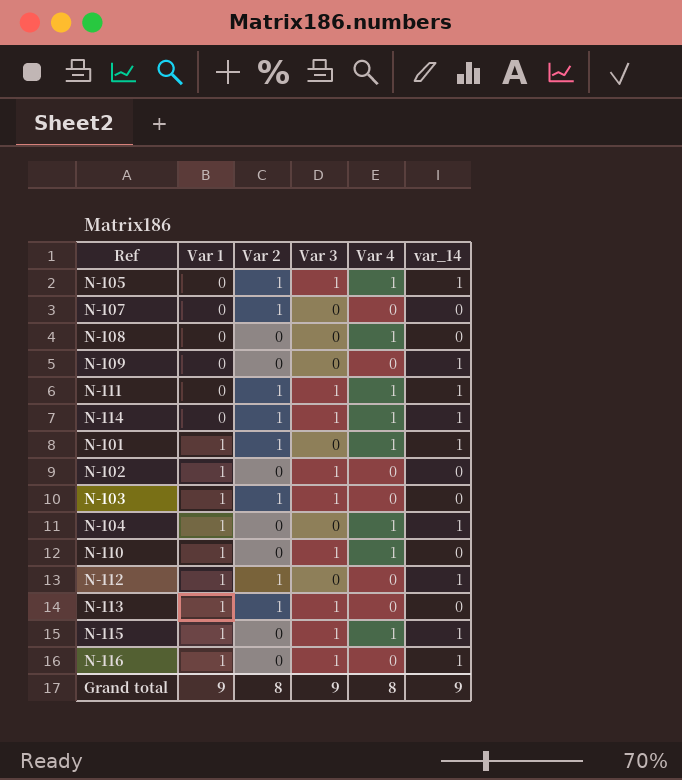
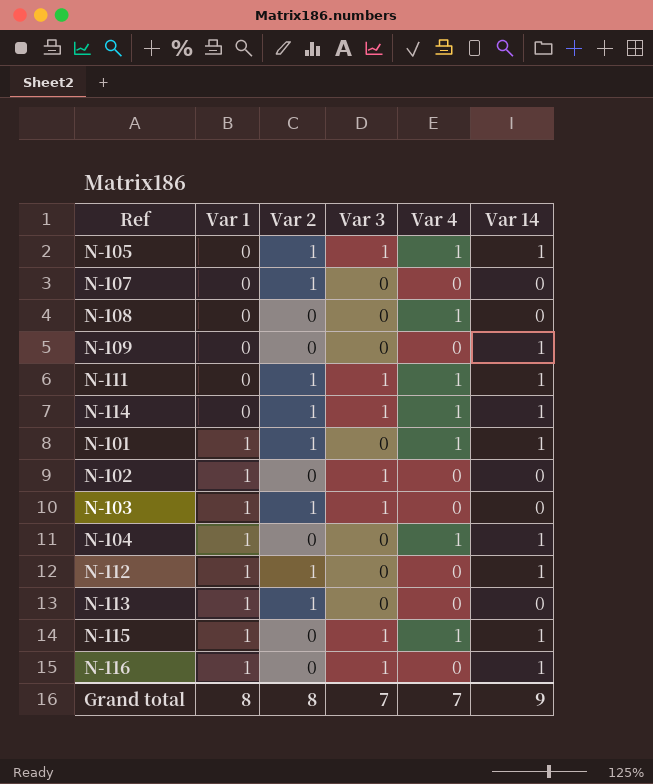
column name: var_14 -> Var 14
row N-110: 1 | 0 | 1 | 1 | 0 -> none
N-113 | Var 3: 1 -> 0
Grand total | Var 1: 9 -> 8
Grand total | Var 3: 9 -> 7
Grand total | Var 4: 8 -> 7

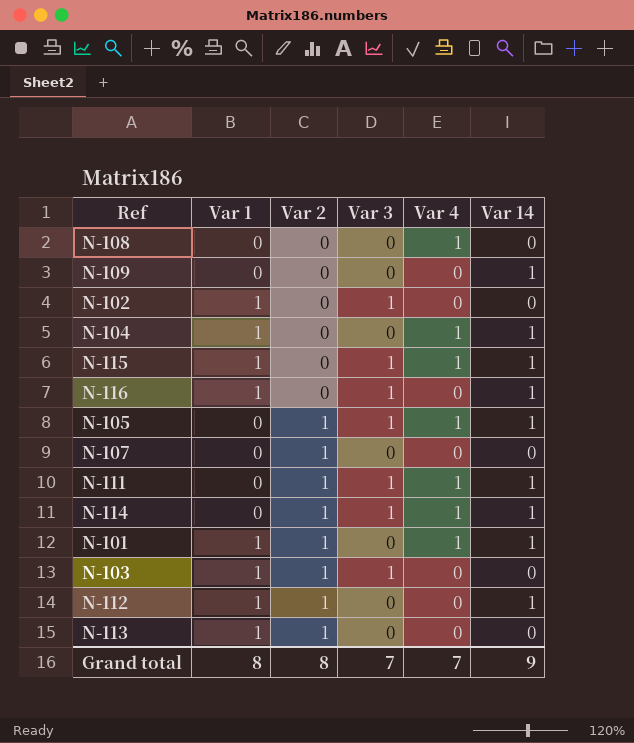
row order: Var 1 ascending -> Var 2 ascending

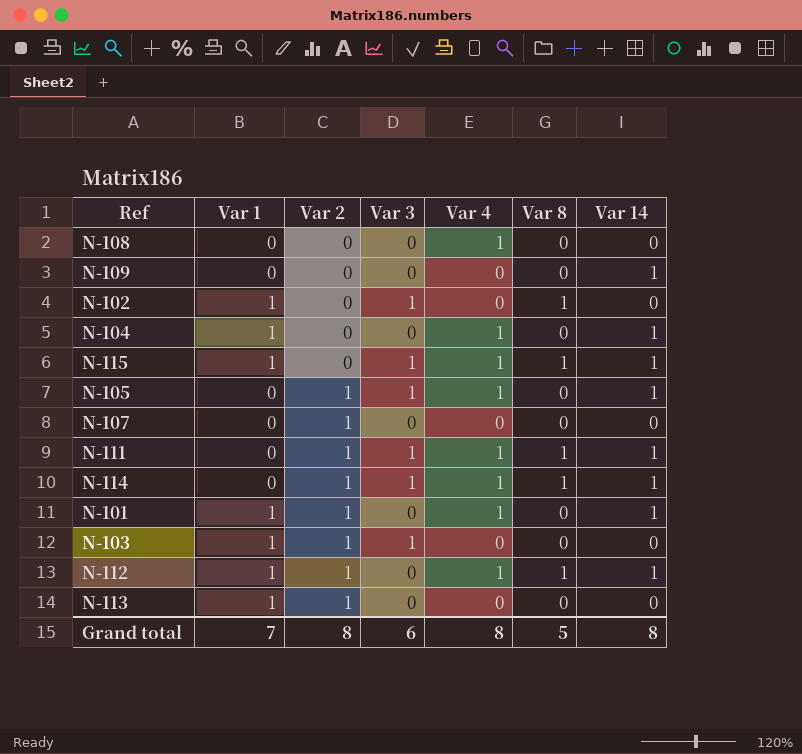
column Var 8 | position: none -> 6
row N-116: 1 | 0 | 1 | 0 | 1 -> none
N-112 | Var 4: 0 -> 1
Grand total | Var 1: 8 -> 7
Grand total | Var 3: 7 -> 6
Grand total | Var 4: 7 -> 8
Grand total | Var 14: 9 -> 8

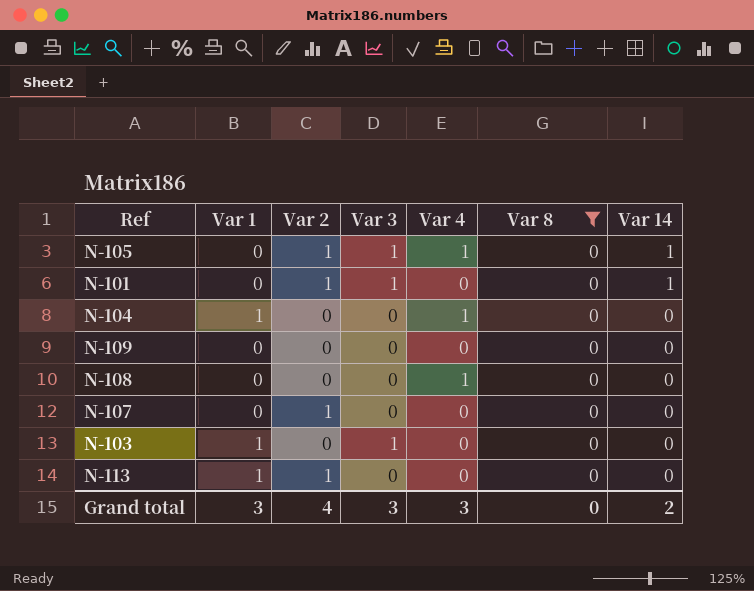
filter: none -> Var 8 = 0
row order: Var 2 ascending -> Var 14 descending
N-101 | Var 1: 1 -> 0
N-101 | Var 3: 0 -> 1
N-101 | Var 4: 1 -> 0
N-104 | Var 14: 1 -> 0
N-109 | Var 14: 1 -> 0
N-103 | Var 2: 1 -> 0
Grand total | Var 1: 7 -> 3
Grand total | Var 2: 8 -> 4
Grand total | Var 3: 6 -> 3
Grand total | Var 4: 8 -> 3
Grand total | Var 8: 5 -> 0
Grand total | Var 14: 8 -> 2

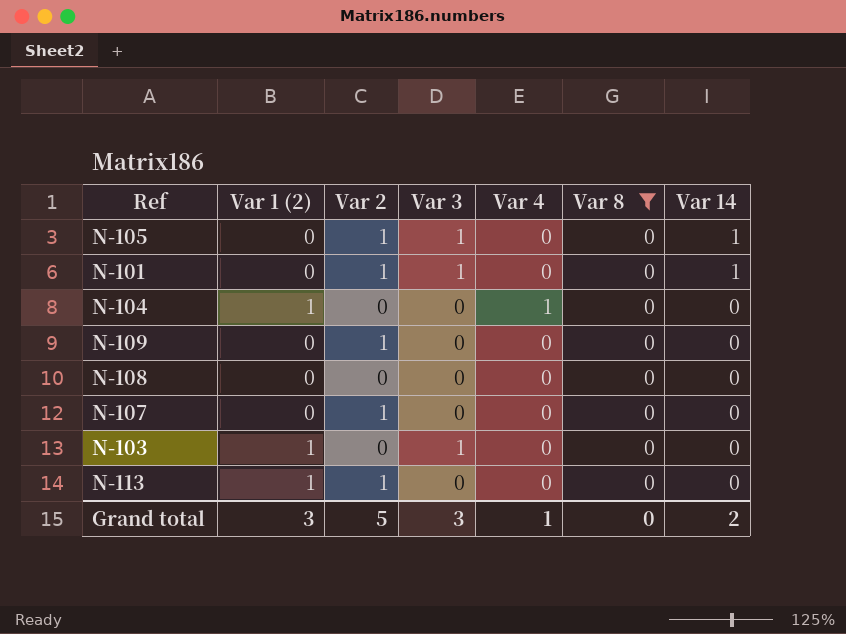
column name: Var 1 -> Var 1 (2)
N-105 | Var 4: 1 -> 0
N-109 | Var 2: 0 -> 1
N-108 | Var 4: 1 -> 0
Grand total | Var 2: 4 -> 5
Grand total | Var 4: 3 -> 1

